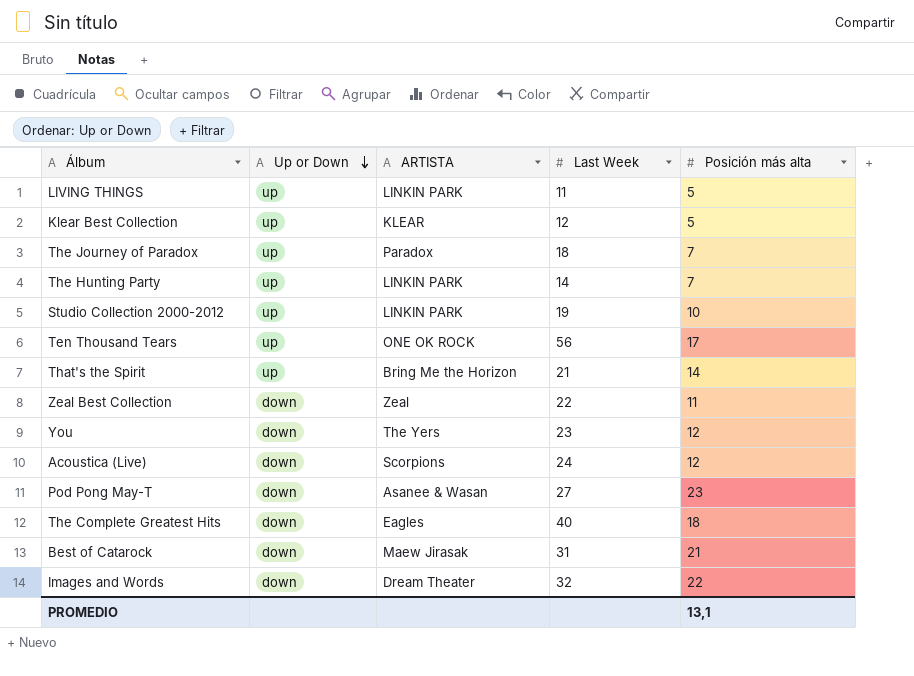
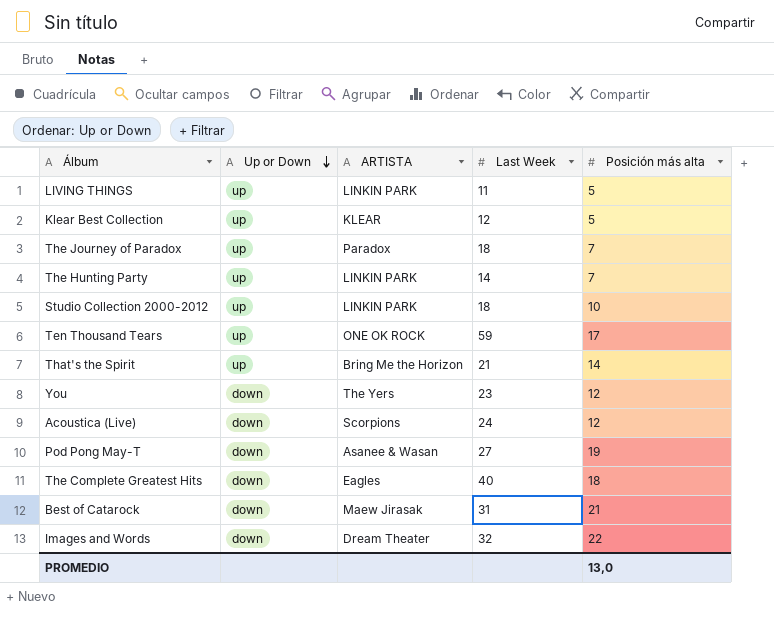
row Zeal Best Collection: down | Zeal | 22 | 11 -> none
Studio Collection 2000-2012 | Last Week: 19 -> 18
Ten Thousand Tears | Last Week: 56 -> 59
Pod Pong May-T | Posición más alta: 23 -> 19
PROMEDIO | Posición más alta: 13,1 -> 13,0

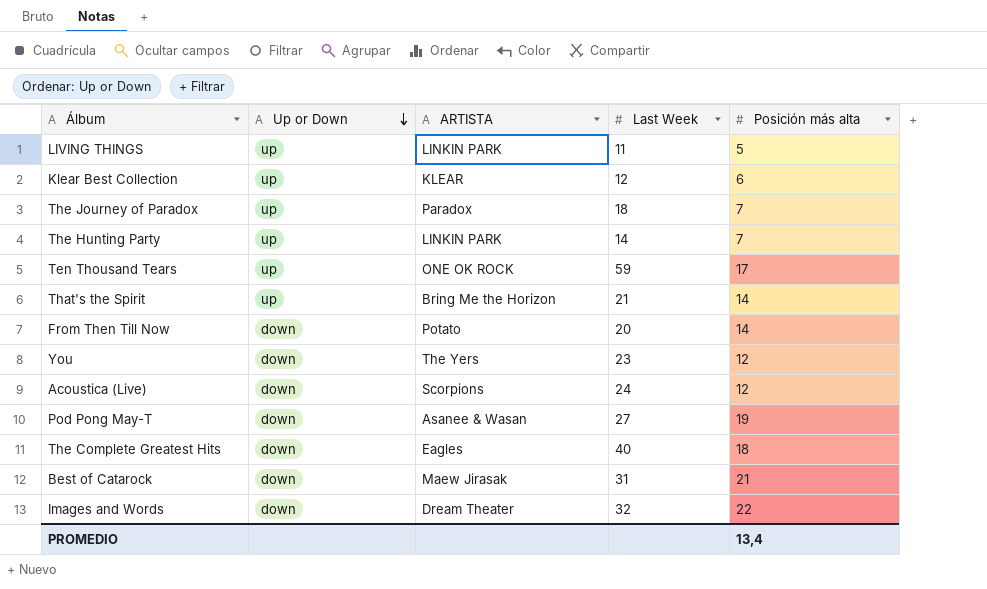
row Studio Collection 2000-2012: up | LINKIN PARK | 18 | 10 -> none
Klear Best Collection | Posición más alta: 5 -> 6
row From Then Till Now: none -> down | Potato | 20 | 14
PROMEDIO | Posición más alta: 13,0 -> 13,4

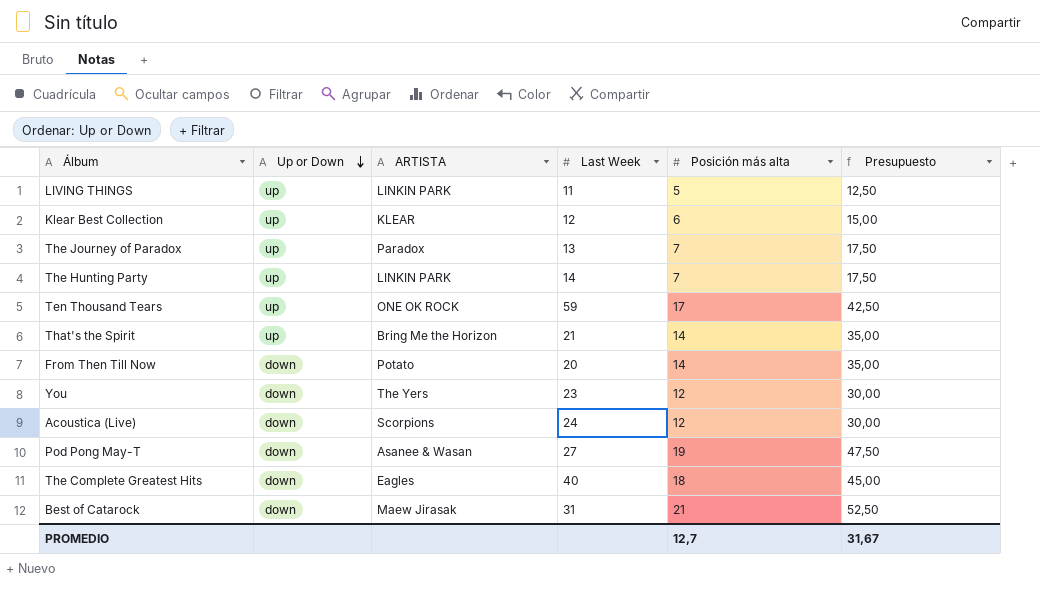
column Presupuesto | formula: none -> [Posición más alta] * 2,5
row Images and Words: down | Dream Theater | 32 | 22 -> none
The Journey of Paradox | Last Week: 18 -> 13
PROMEDIO | Posición más alta: 13,4 -> 12,7

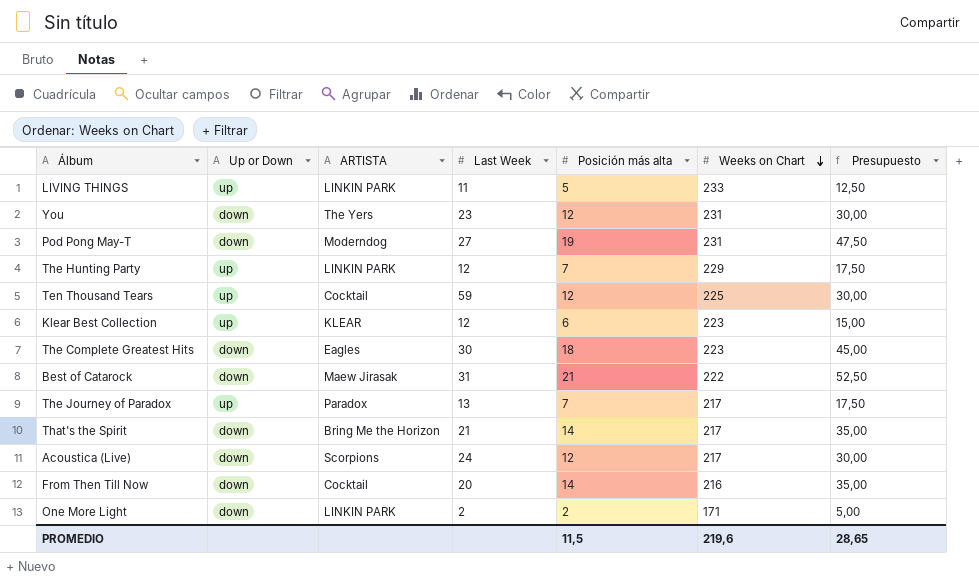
row order: Up or Down descending -> Weeks on Chart descending
column Weeks on Chart | position: none -> 6
Pod Pong May-T | ARTISTA: Asanee & Wasan -> Moderndog
The Hunting Party | Last Week: 14 -> 12
Ten Thousand Tears | ARTISTA: ONE OK ROCK -> Cocktail
Ten Thousand Tears | Posición más alta: 17 -> 12
Ten Thousand Tears | Presupuesto: 42,50 -> 30,00
The Complete Greatest Hits | Last Week: 40 -> 30
That's the Spirit | Up or Down: up -> down
From Then Till Now | ARTISTA: Potato -> Cocktail
row One More Light: none -> down | LINKIN PARK | 2 | 2 | 171 | 5,00
PROMEDIO | Posición más alta: 12,7 -> 11,5
PROMEDIO | Presupuesto: 31,67 -> 28,65

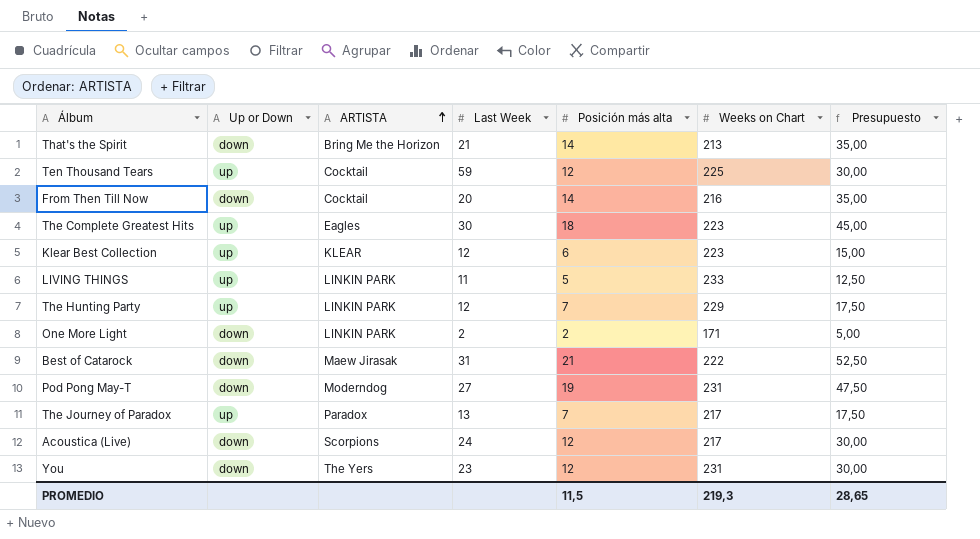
row order: Weeks on Chart descending -> ARTISTA ascending
That's the Spirit | Weeks on Chart: 217 -> 213
The Complete Greatest Hits | Up or Down: down -> up
PROMEDIO | Weeks on Chart: 219,6 -> 219,3

